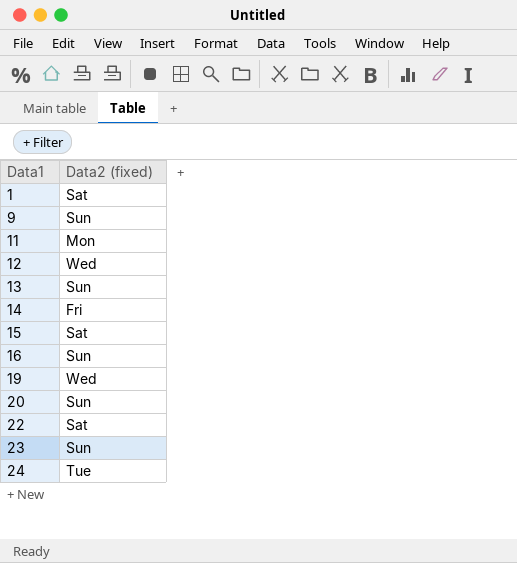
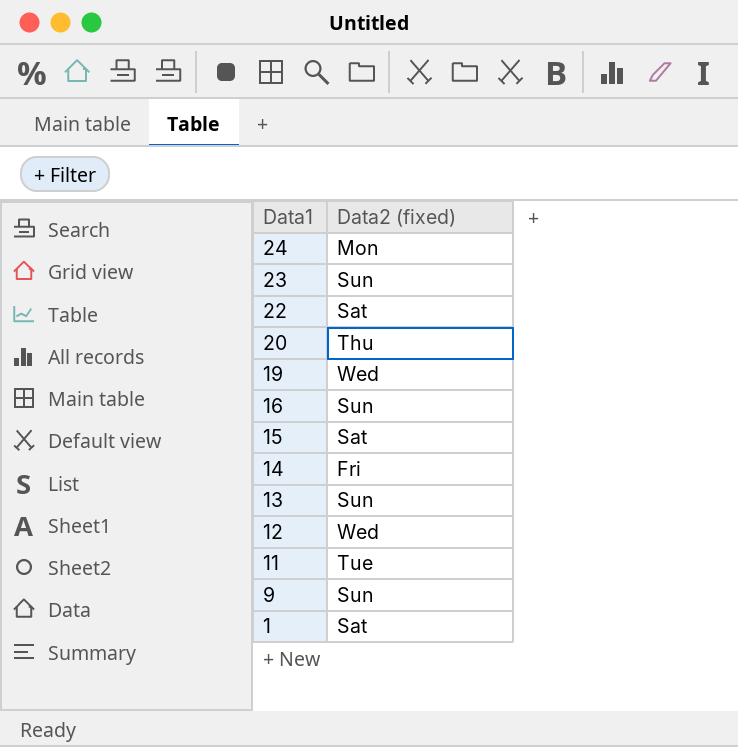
row order: Data1 ascending -> Data1 descending
24 | Data2 (fixed): Tue -> Mon
20 | Data2 (fixed): Sun -> Thu
11 | Data2 (fixed): Mon -> Tue

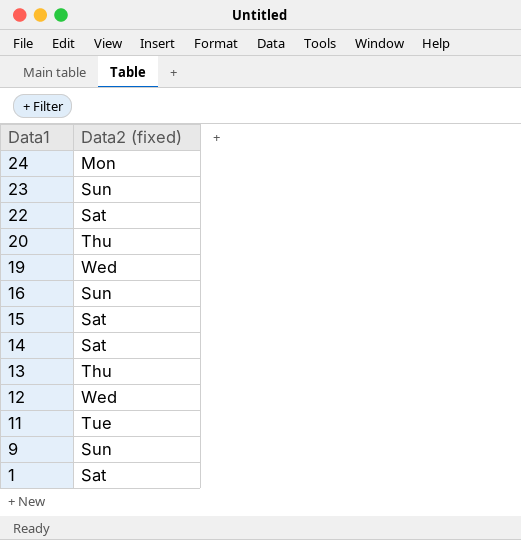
14 | Data2 (fixed): Fri -> Sat
13 | Data2 (fixed): Sun -> Thu

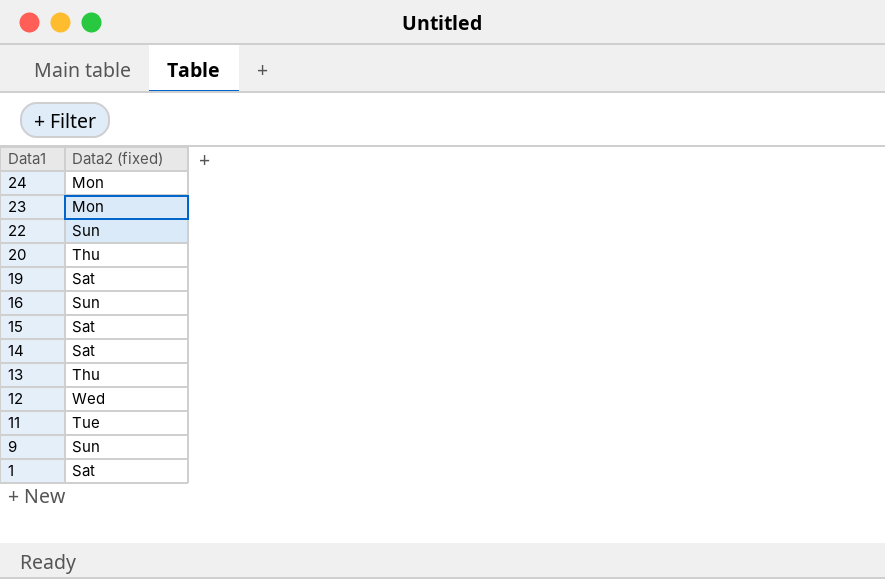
23 | Data2 (fixed): Sun -> Mon
22 | Data2 (fixed): Sat -> Sun
19 | Data2 (fixed): Wed -> Sat

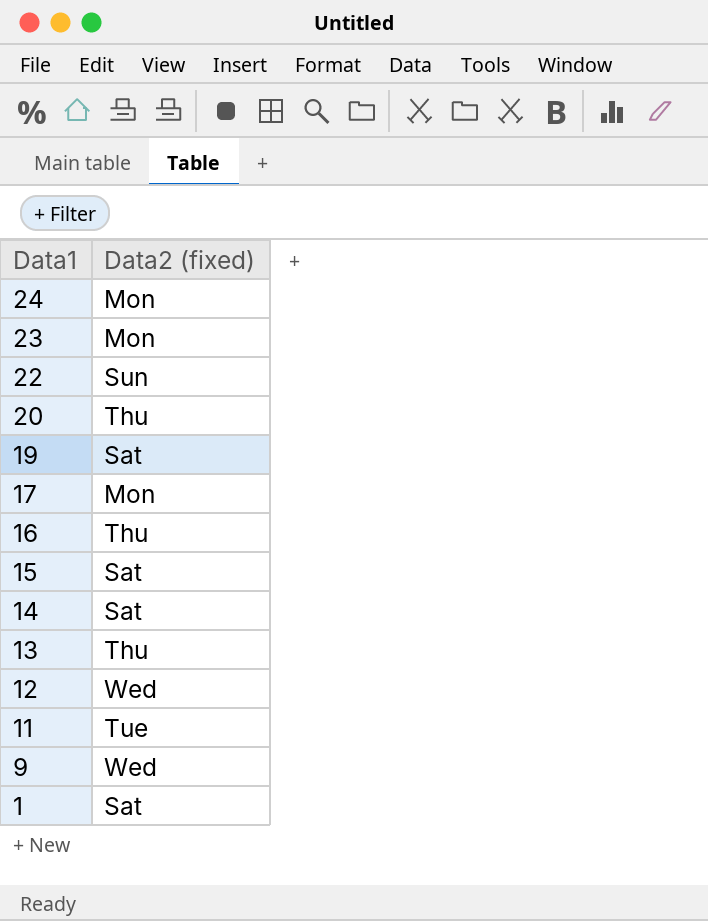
row 17: none -> Mon
16 | Data2 (fixed): Sun -> Thu
9 | Data2 (fixed): Sun -> Wed

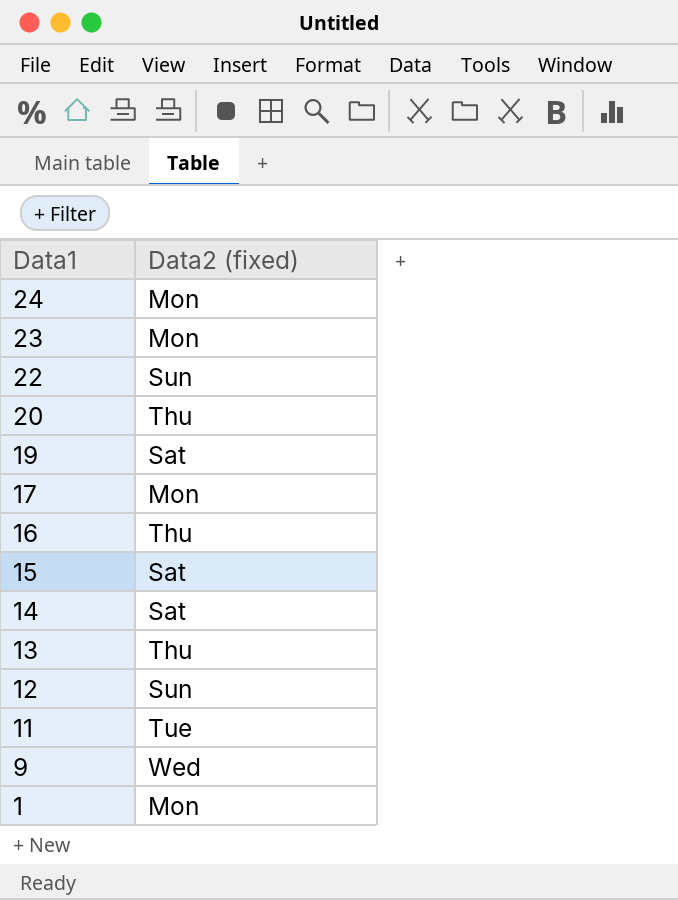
12 | Data2 (fixed): Wed -> Sun
1 | Data2 (fixed): Sat -> Mon

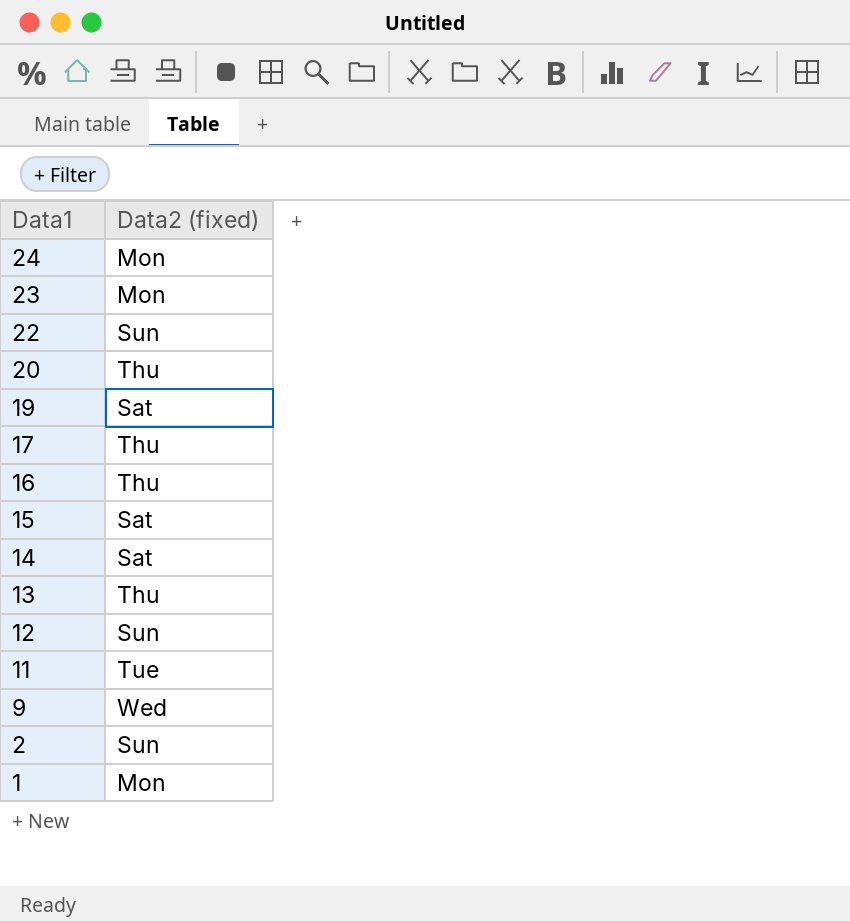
17 | Data2 (fixed): Mon -> Thu
row 2: none -> Sun

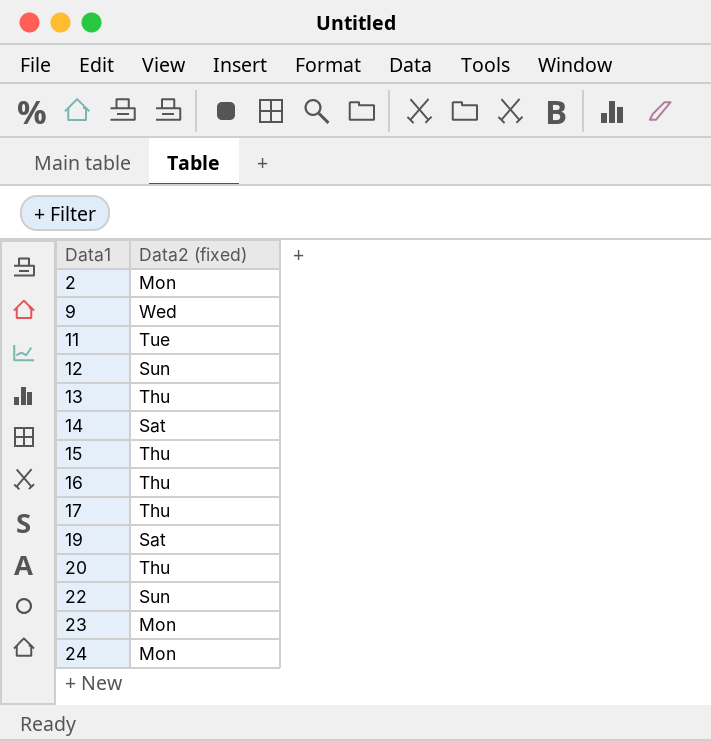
row order: Data1 descending -> Data1 ascending
row 1: Mon -> none
2 | Data2 (fixed): Sun -> Mon
15 | Data2 (fixed): Sat -> Thu

